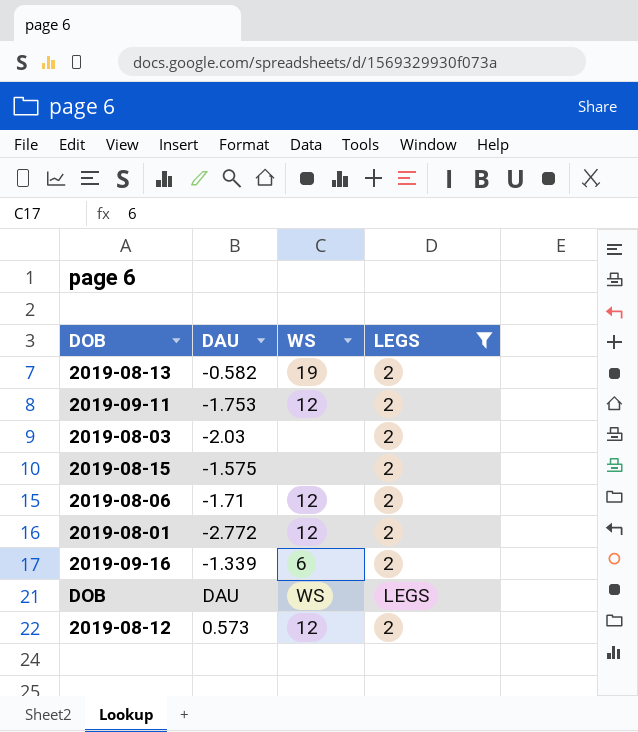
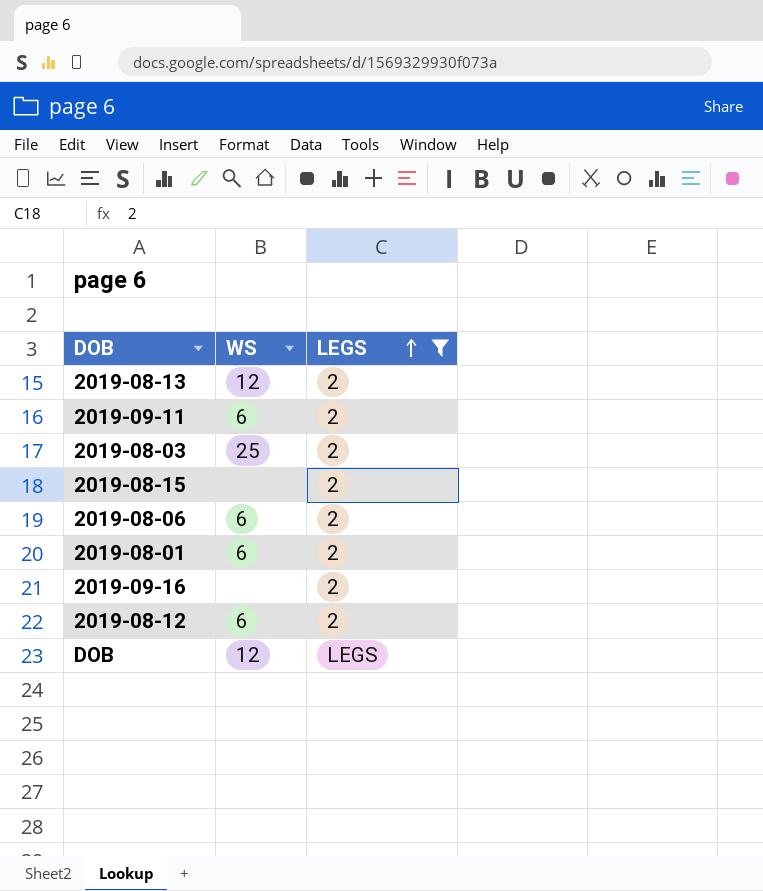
row order: none -> LEGS ascending
column DAU | position: 2 -> none
2019-08-13 | WS: 19 -> 12
2019-09-11 | WS: 12 -> 6
2019-08-03 | WS: none -> 25
2019-08-06 | WS: 12 -> 6
2019-08-01 | WS: 12 -> 6
2019-09-16 | WS: 6 -> none
2019-08-12 | WS: 12 -> 6
DOB | WS: WS -> 12

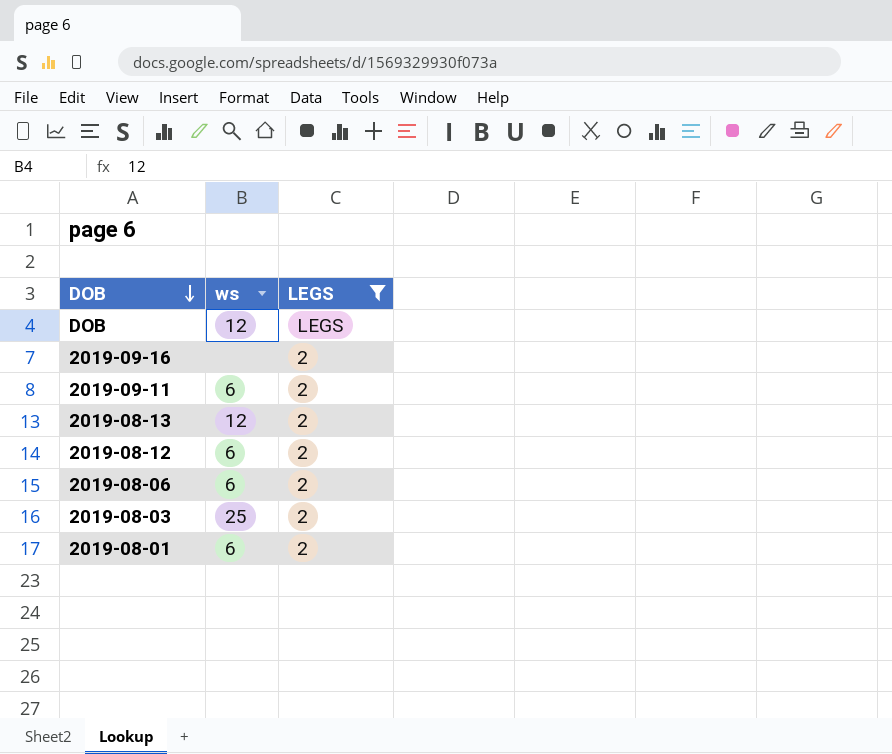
row order: LEGS ascending -> DOB descending
column name: WS -> ws
row 2019-08-15: none | 2 -> none

